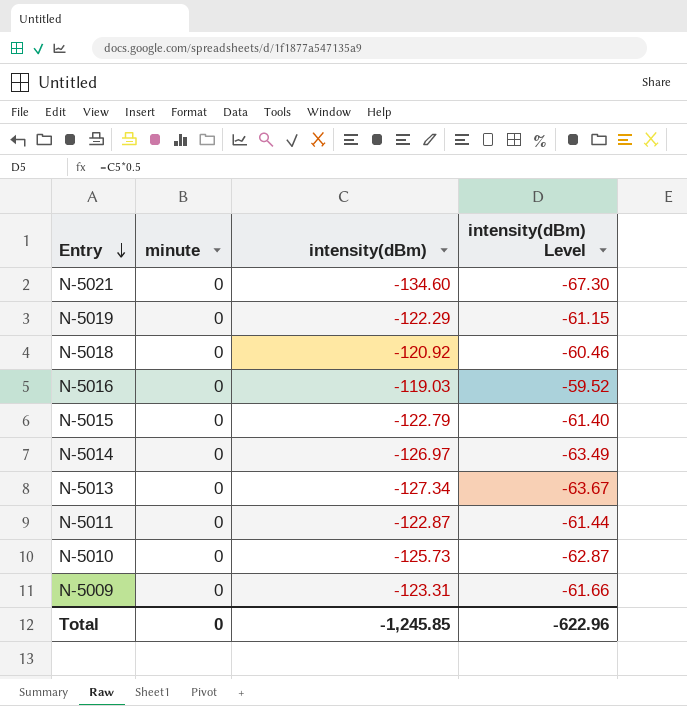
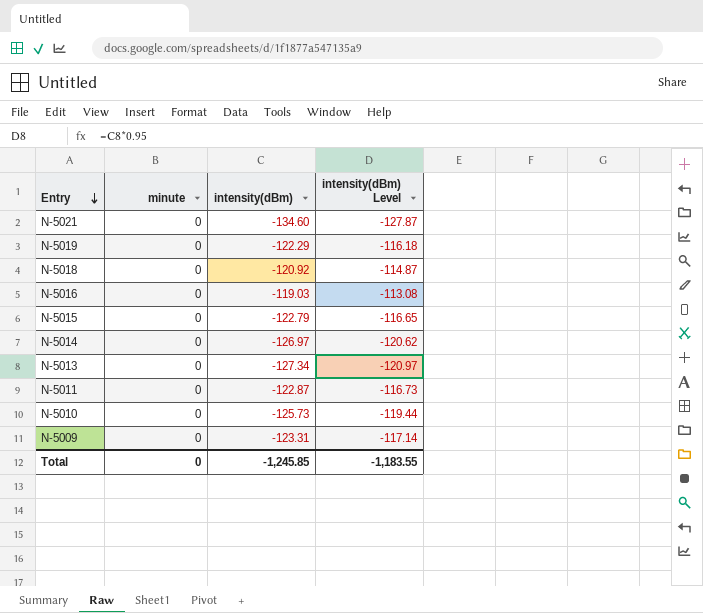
column intensity(dBm) Level | formula: [intensity(dBm)] * 0.5 -> [intensity(dBm)] * 0.95
Total | intensity(dBm) Level: -622.96 -> -1,183.55

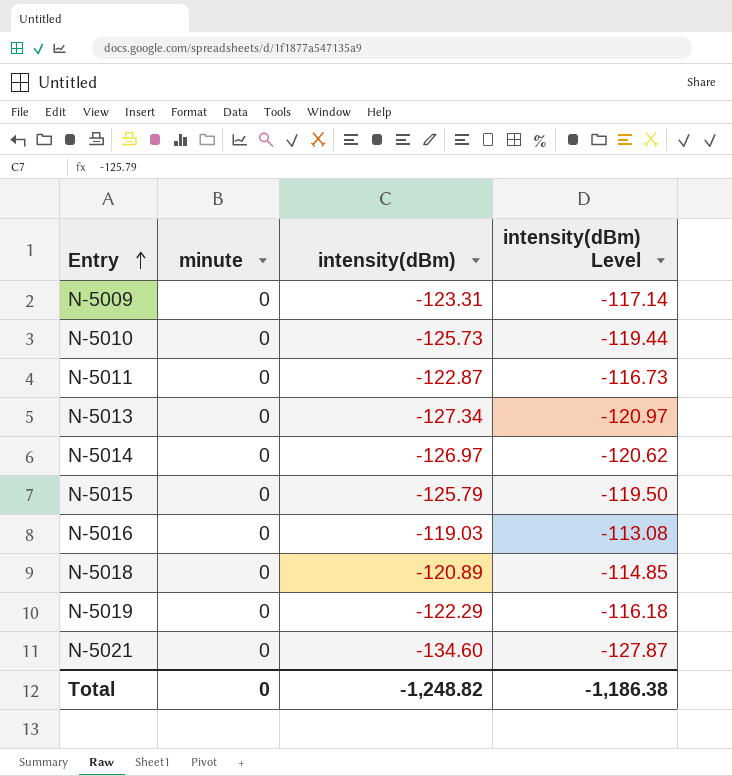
row order: Entry descending -> Entry ascending
N-5015 | intensity(dBm): -122.79 -> -125.79
N-5015 | intensity(dBm) Level: -116.65 -> -119.50
N-5018 | intensity(dBm): -120.92 -> -120.89
N-5018 | intensity(dBm) Level: -114.87 -> -114.85
Total | intensity(dBm): -1,245.85 -> -1,248.82
Total | intensity(dBm) Level: -1,183.55 -> -1,186.38

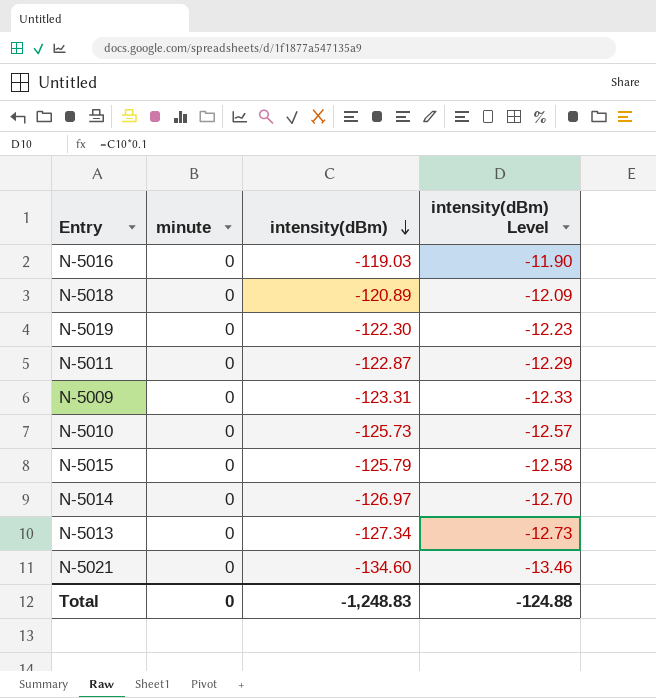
row order: Entry ascending -> intensity(dBm) descending
column intensity(dBm) Level | formula: [intensity(dBm)] * 0.95 -> [intensity(dBm)] * 0.1
N-5019 | intensity(dBm): -122.29 -> -122.30
Total | intensity(dBm): -1,248.82 -> -1,248.83
Total | intensity(dBm) Level: -1,186.38 -> -124.88

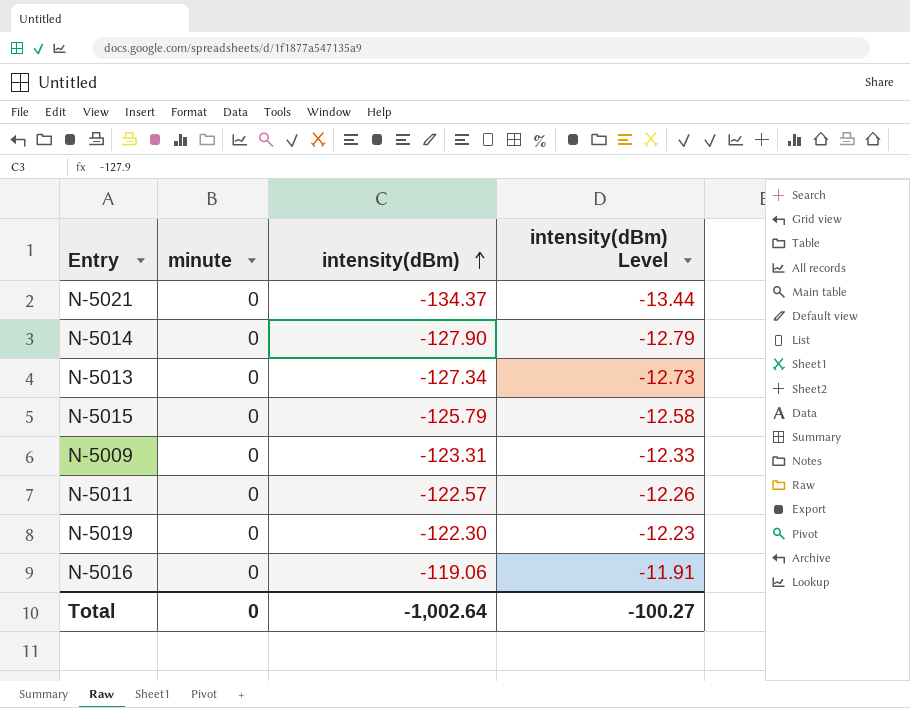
row order: intensity(dBm) descending -> intensity(dBm) ascending
row N-5018: 0 | -120.89 | -12.09 -> none
row N-5010: 0 | -125.73 | -12.57 -> none
N-5021 | intensity(dBm): -134.60 -> -134.37
N-5021 | intensity(dBm) Level: -13.46 -> -13.44
N-5014 | intensity(dBm): -126.97 -> -127.90
N-5014 | intensity(dBm) Level: -12.70 -> -12.79
N-5011 | intensity(dBm): -122.87 -> -122.57
N-5011 | intensity(dBm) Level: -12.29 -> -12.26
N-5016 | intensity(dBm): -119.03 -> -119.06
N-5016 | intensity(dBm) Level: -11.90 -> -11.91
Total | intensity(dBm): -1,248.83 -> -1,002.64
Total | intensity(dBm) Level: -124.88 -> -100.27

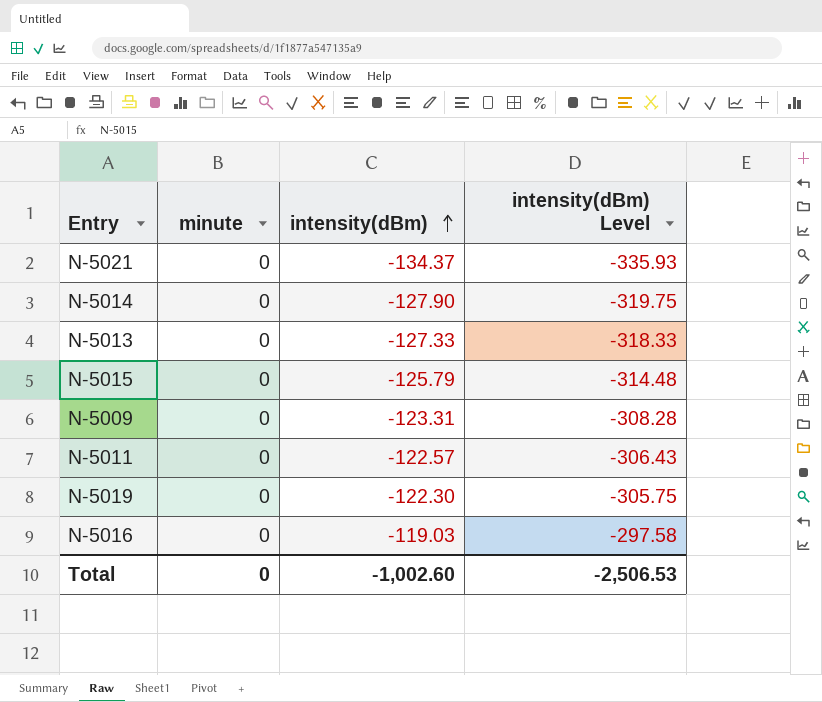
column intensity(dBm) Level | formula: [intensity(dBm)] * 0.1 -> [intensity(dBm)] * 2.5
N-5013 | intensity(dBm): -127.34 -> -127.33
N-5016 | intensity(dBm): -119.06 -> -119.03
Total | intensity(dBm): -1,002.64 -> -1,002.60
Total | intensity(dBm) Level: -100.27 -> -2,506.53

